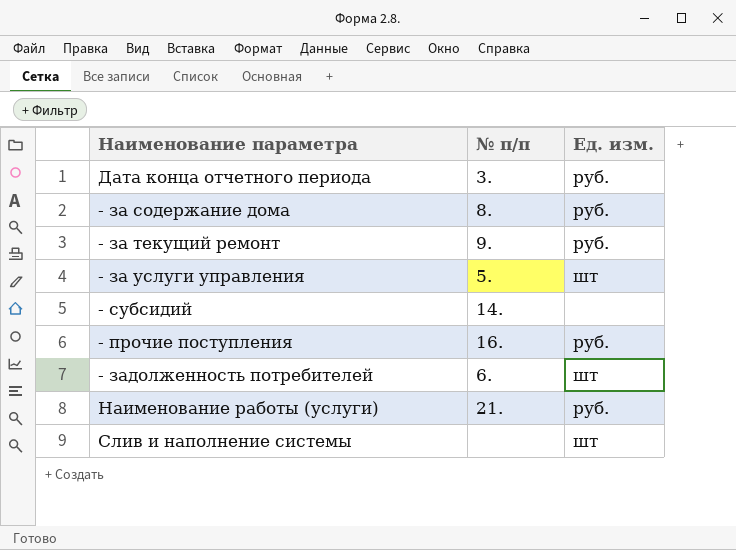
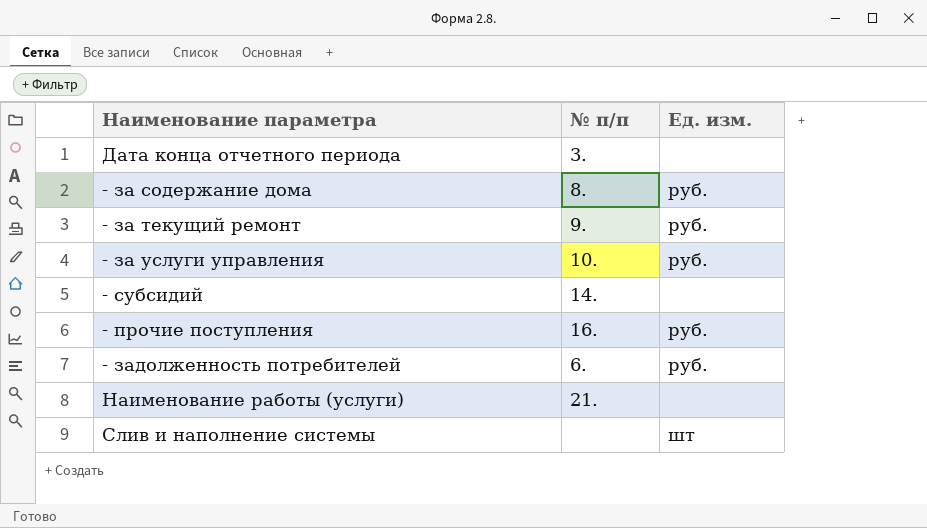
Дата конца отчетного периода | Ед. изм.: руб. -> none
- за услуги управления | № п/п: 5. -> 10.
- за услуги управления | Ед. изм.: шт -> руб.
- задолженность потребителей | Ед. изм.: шт -> руб.
Наименование работы (услуги) | Ед. изм.: руб. -> none

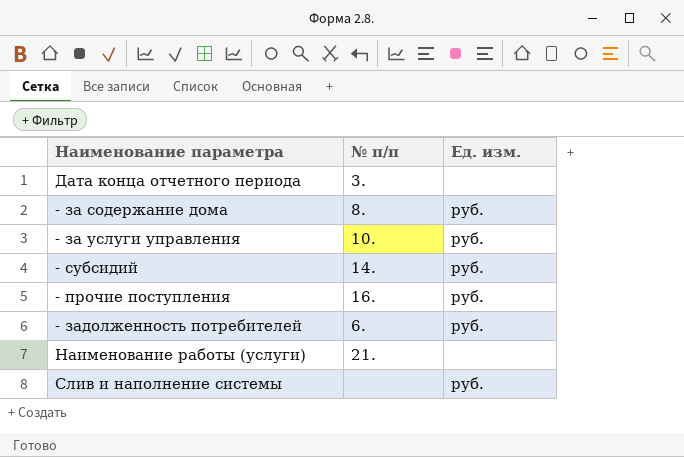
row - за текущий ремонт: 9. | руб. -> none
- субсидий | Ед. изм.: none -> руб.
Слив и наполнение системы | Ед. изм.: шт -> руб.

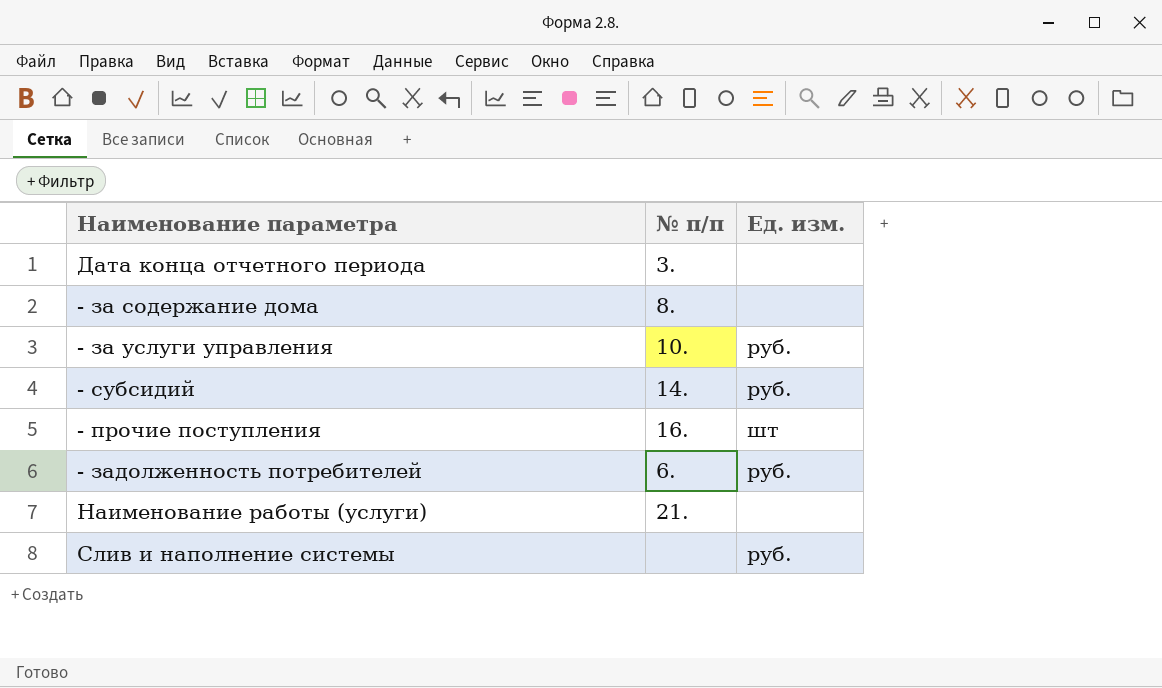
- за содержание дома | Ед. изм.: руб. -> none
- прочие поступления | Ед. изм.: руб. -> шт

